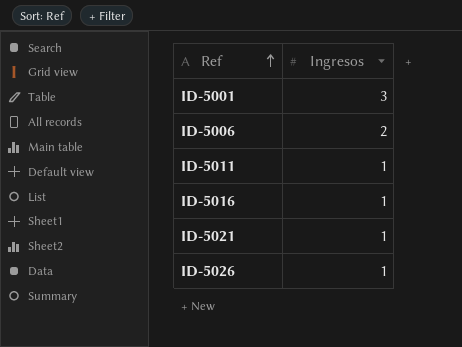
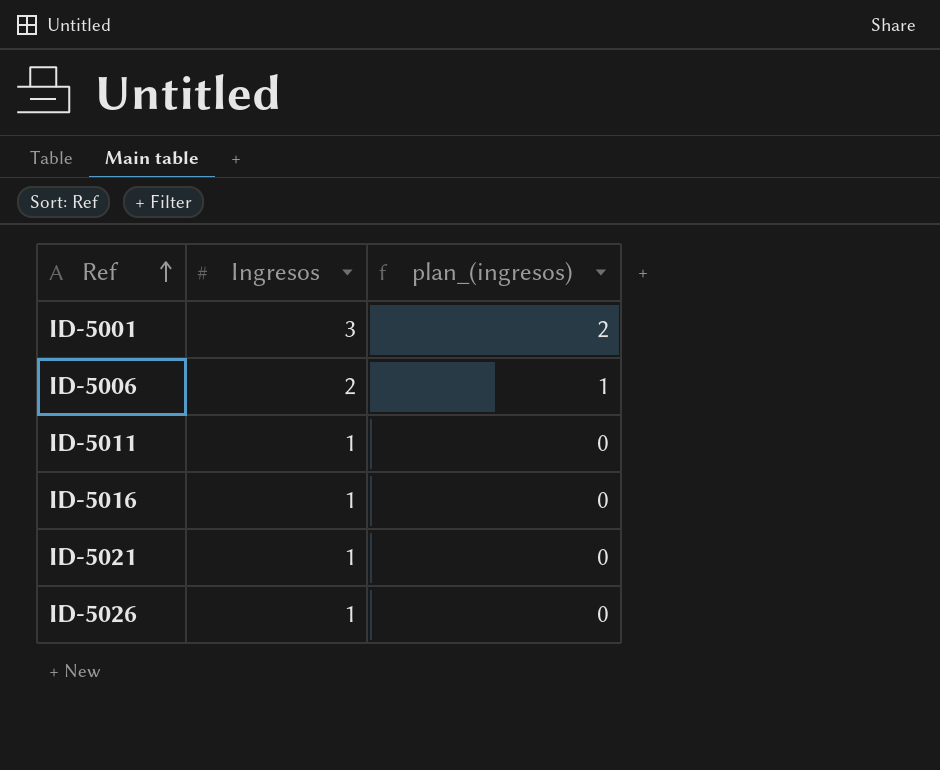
column plan_(ingresos) | formula: none -> [Ingresos] - 1

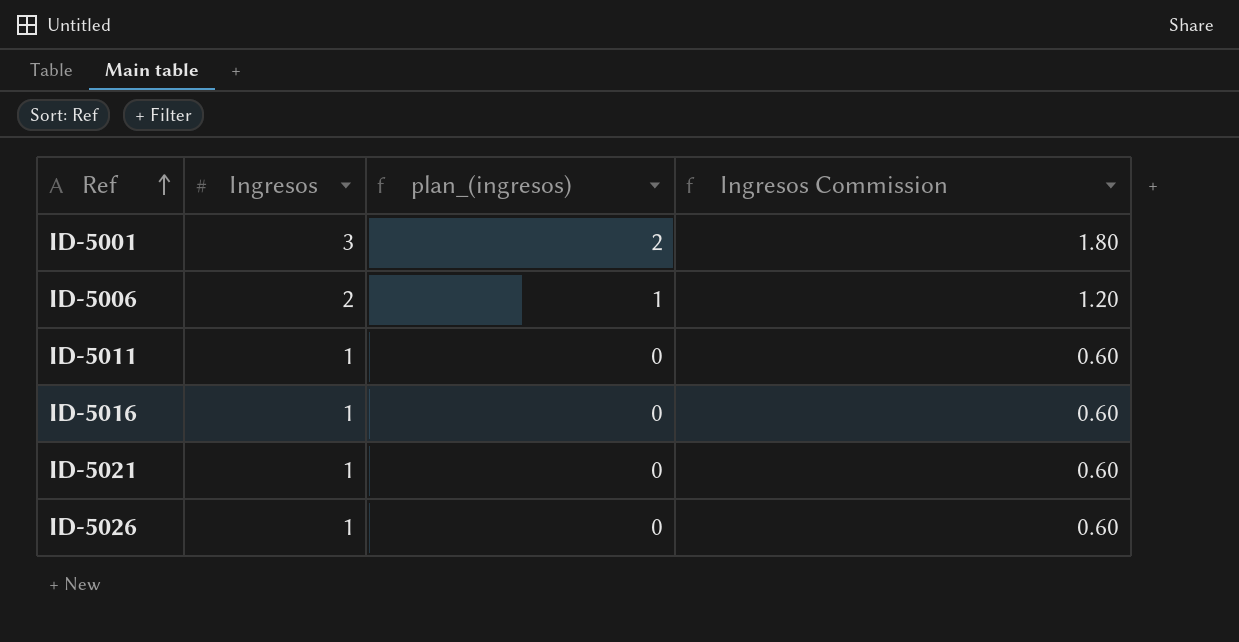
column Ingresos Commission | formula: none -> [Ingresos] * 0.6

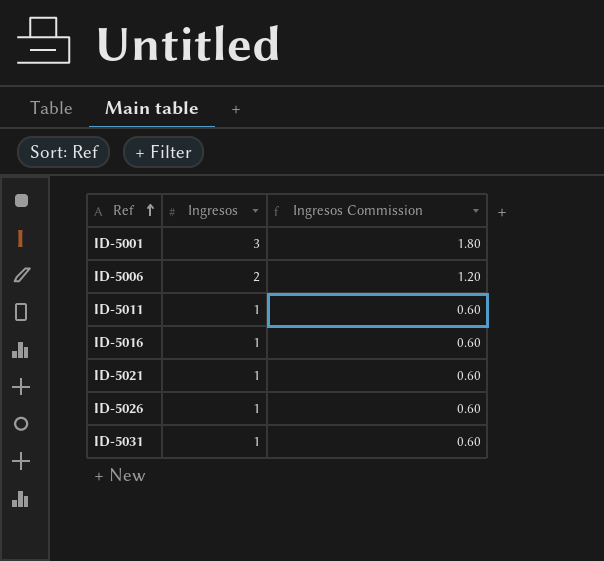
column plan_(ingresos) | formula: [Ingresos] - 1 -> none
row ID-5031: none -> 1 | 0.60

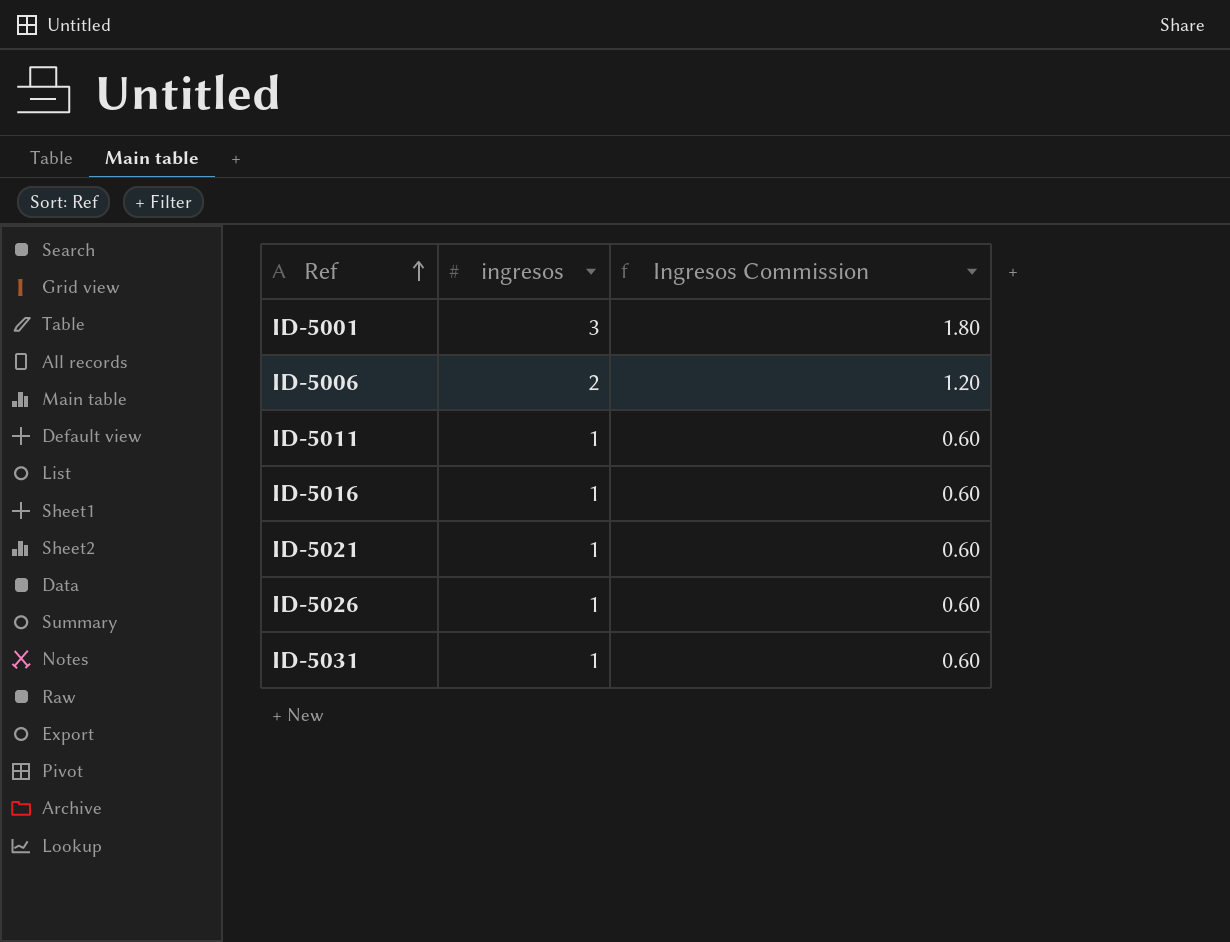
column name: Ingresos -> ingresos

